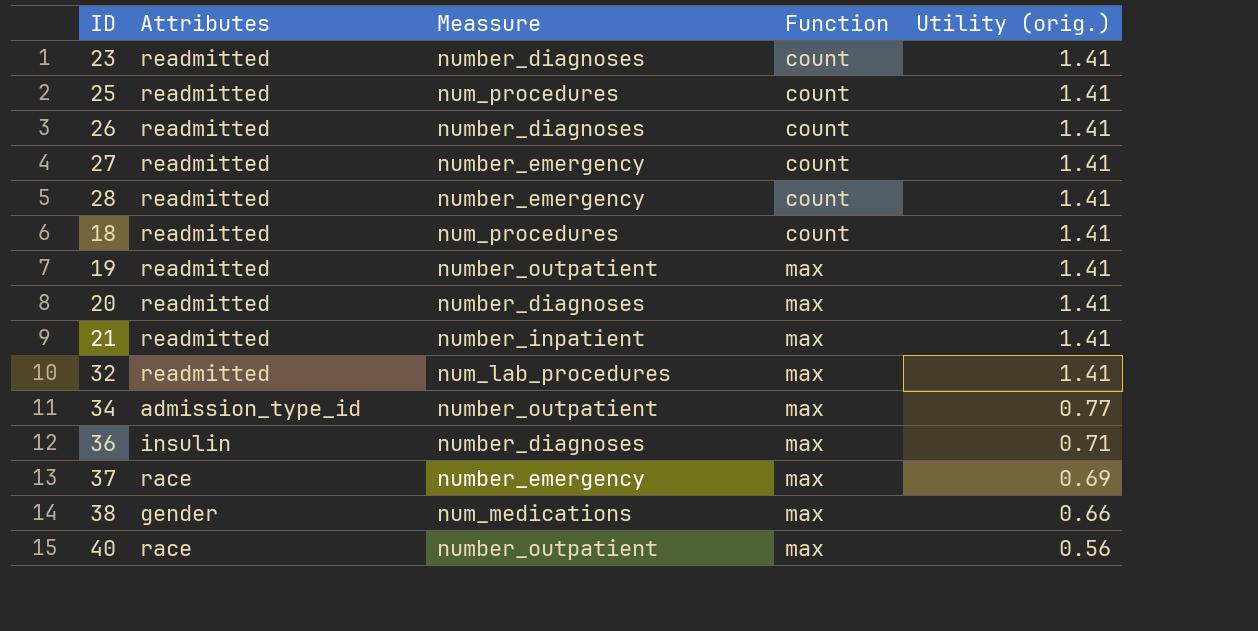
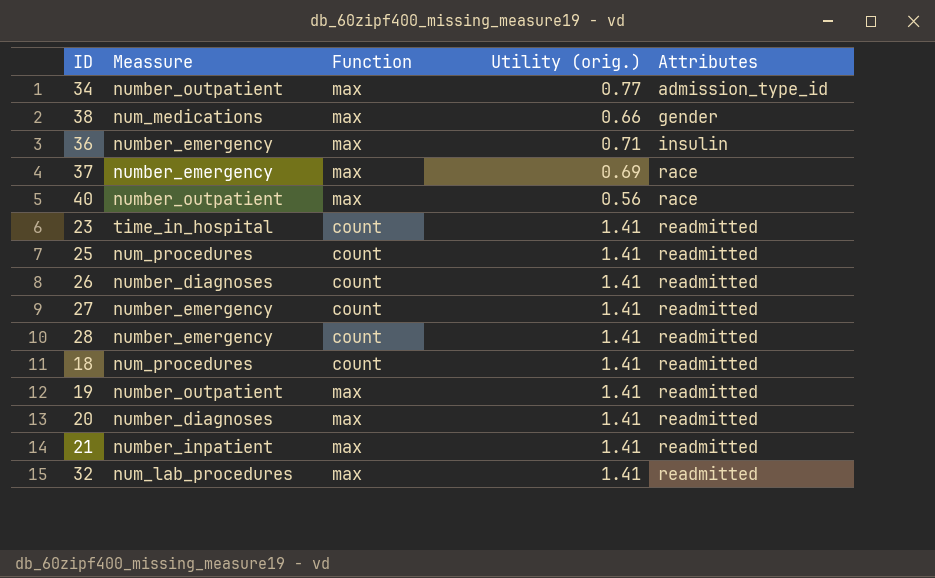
row order: Function ascending -> Attributes ascending
column Attributes | position: 2 -> 5
36 | Meassure: number_diagnoses -> number_emergency
23 | Meassure: number_diagnoses -> time_in_hospital

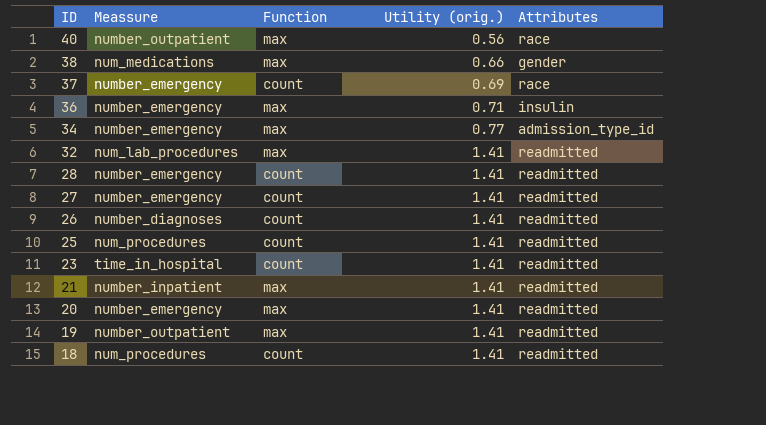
row order: Attributes ascending -> ID descending
37 | Function: max -> count
34 | Meassure: number_outpatient -> number_emergency
20 | Meassure: number_diagnoses -> number_emergency

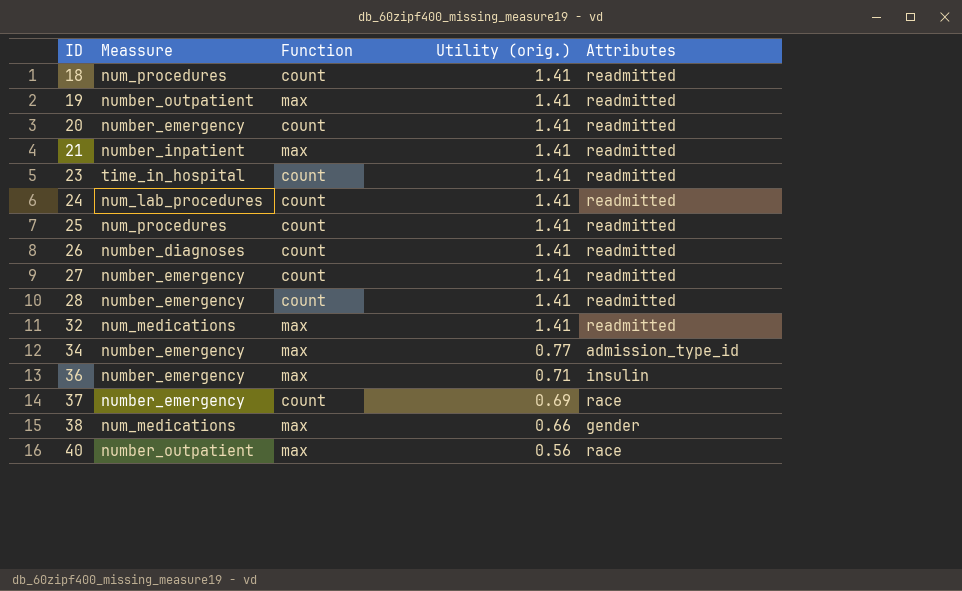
row order: ID descending -> ID ascending
20 | Function: max -> count
row 24: none -> num_lab_procedures | count | 1.41 | readmitted
32 | Meassure: num_lab_procedures -> num_medications

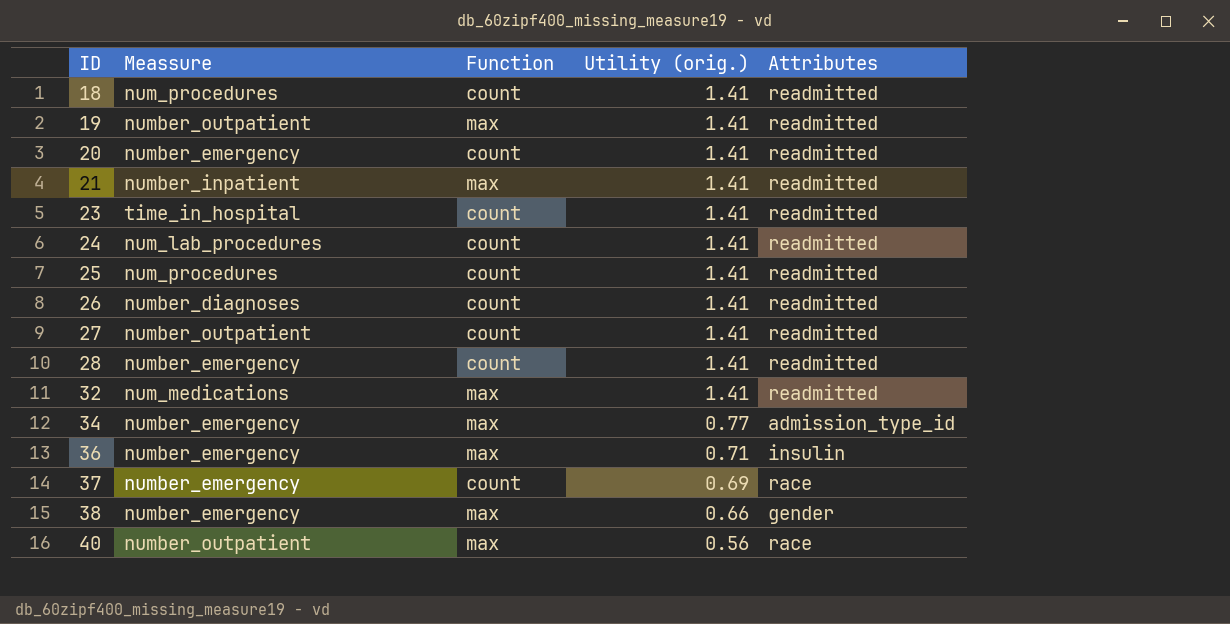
27 | Meassure: number_emergency -> number_outpatient
38 | Meassure: num_medications -> number_emergency

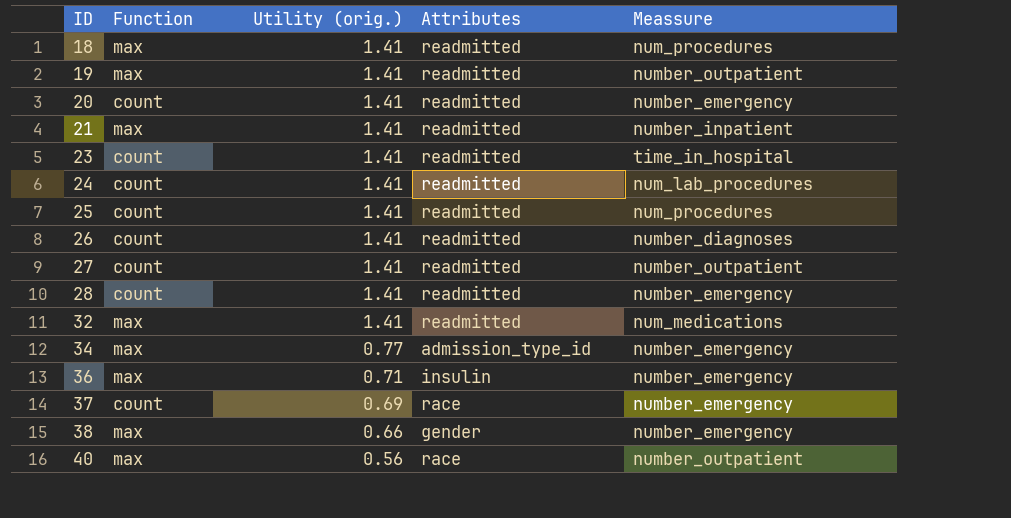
column Meassure | position: 2 -> 5
18 | Function: count -> max

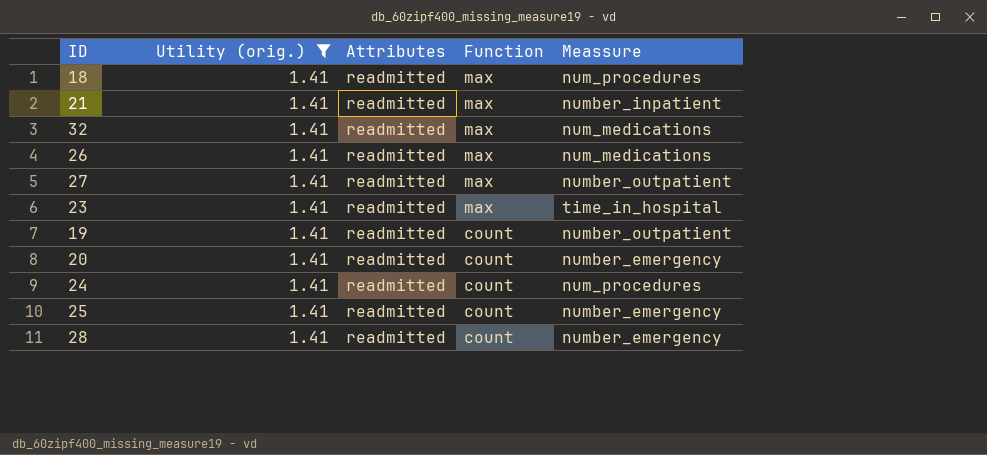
filter: none -> Utility (orig.) = 1.41
row order: ID ascending -> Function descending
column Function | position: 2 -> 4
26 | Function: count -> max
26 | Meassure: number_diagnoses -> num_medications
27 | Function: count -> max
23 | Function: count -> max
19 | Function: max -> count
24 | Meassure: num_lab_procedures -> num_procedures
25 | Meassure: num_procedures -> number_emergency

